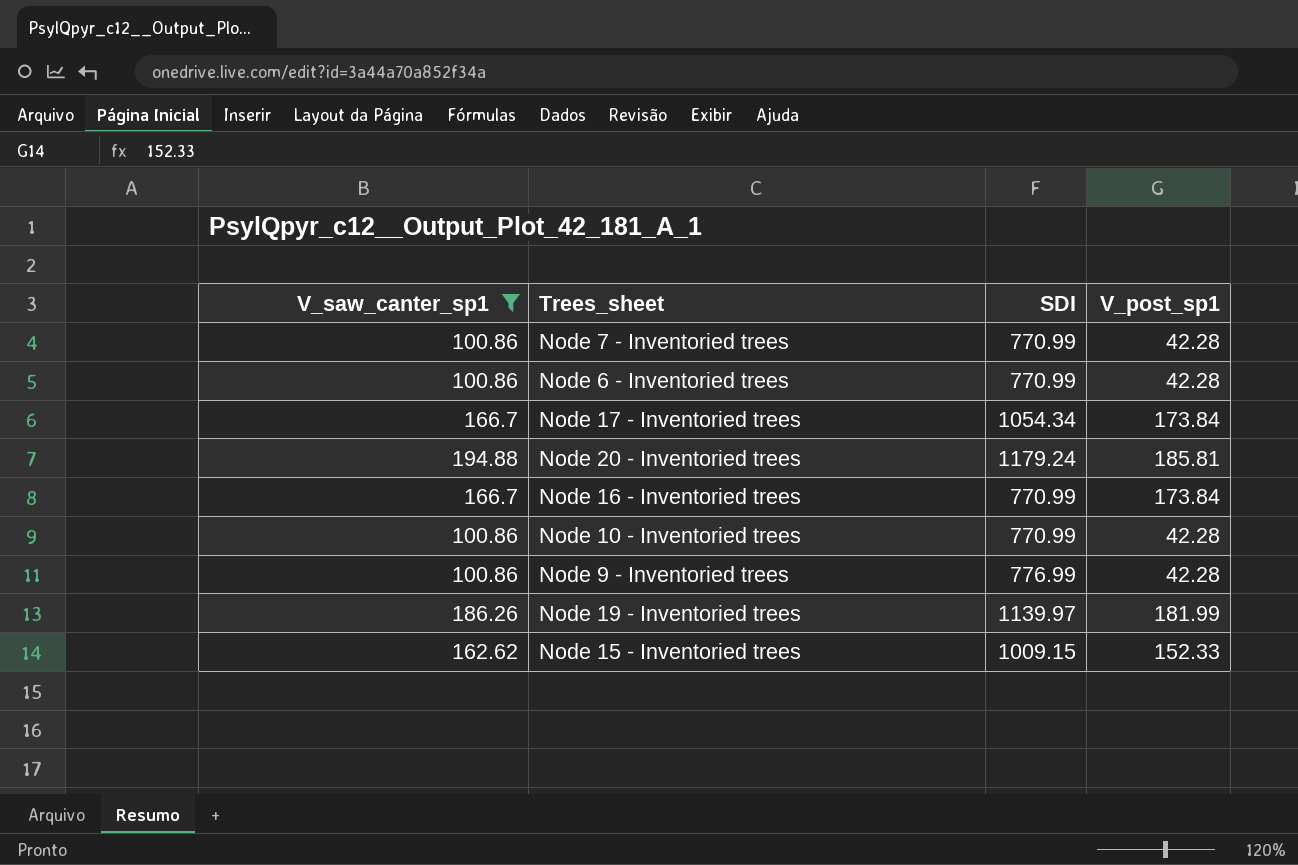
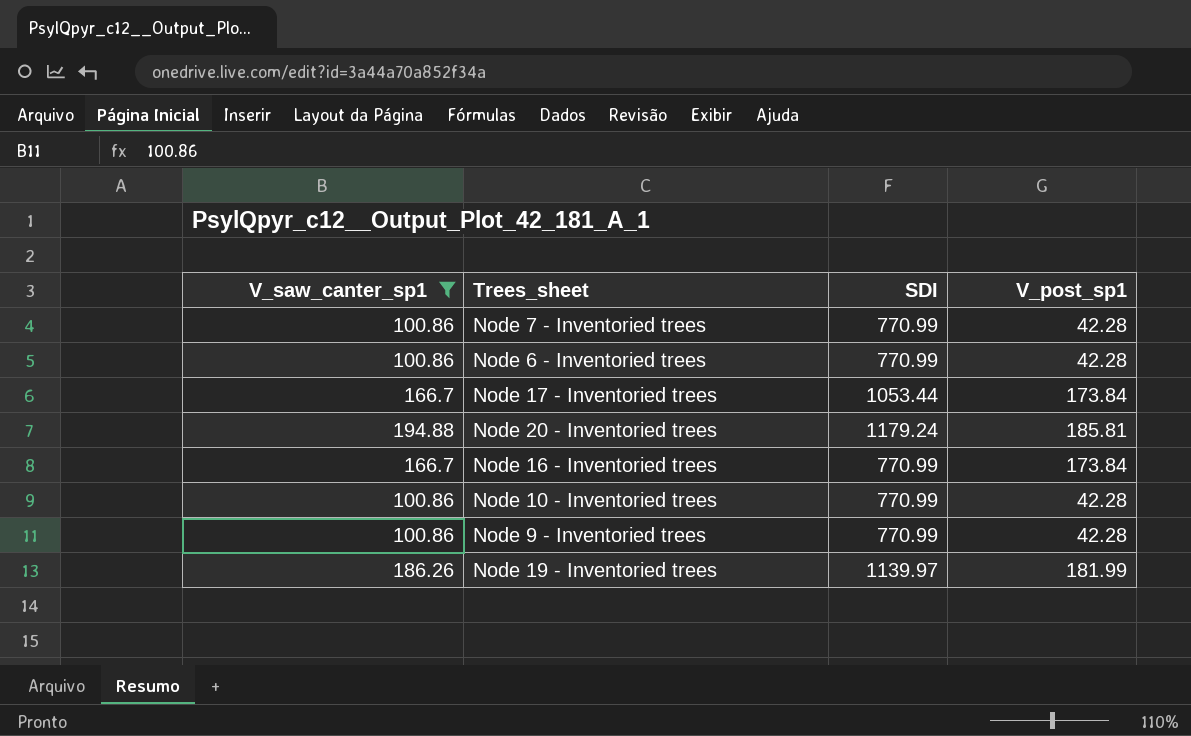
row Node 15 - Inventoried trees: 162.62 | 1009.15 | 152.33 -> none
Node 17 - Inventoried trees | SDI: 1054.34 -> 1053.44
Node 9 - Inventoried trees | SDI: 776.99 -> 770.99

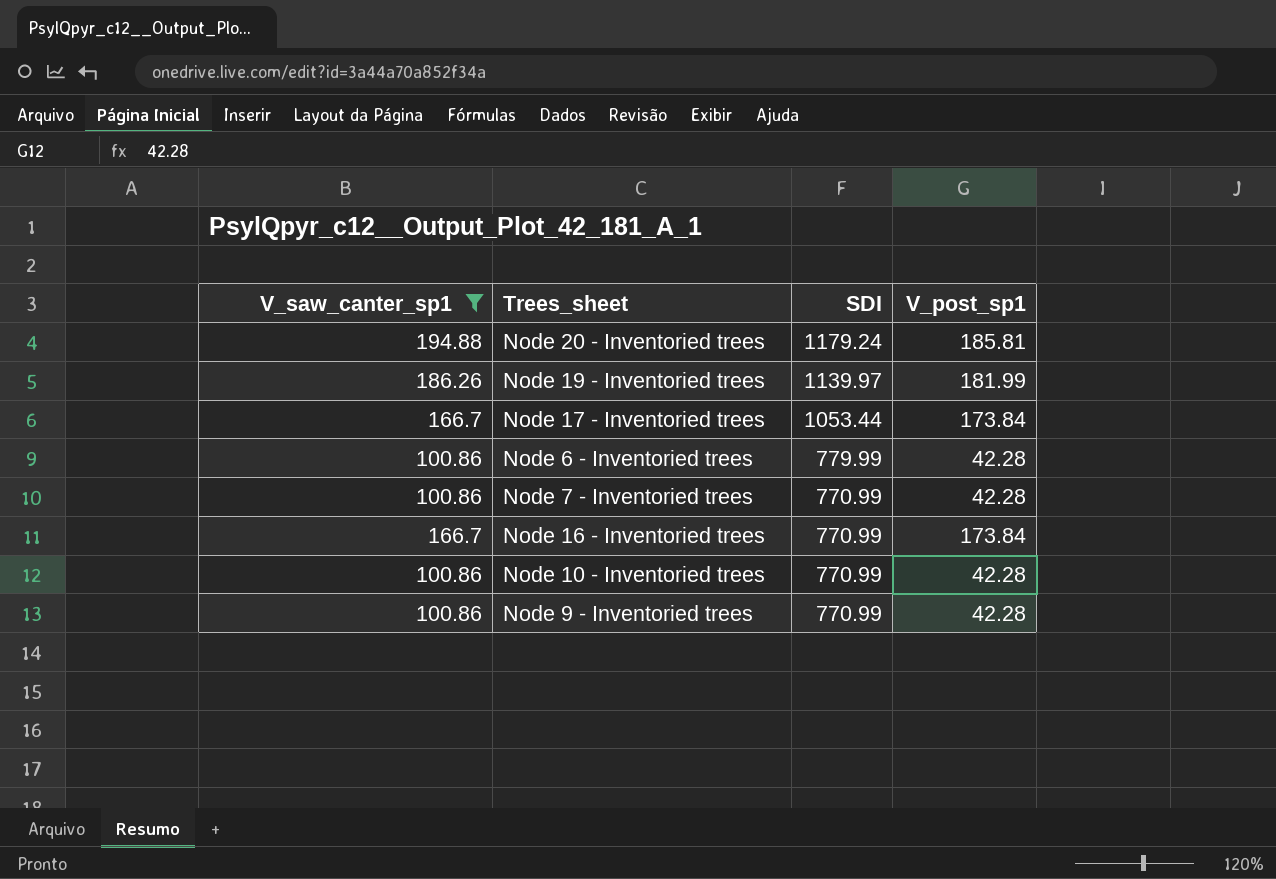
row order: none -> SDI descending
Node 6 - Inventoried trees | SDI: 770.99 -> 779.99

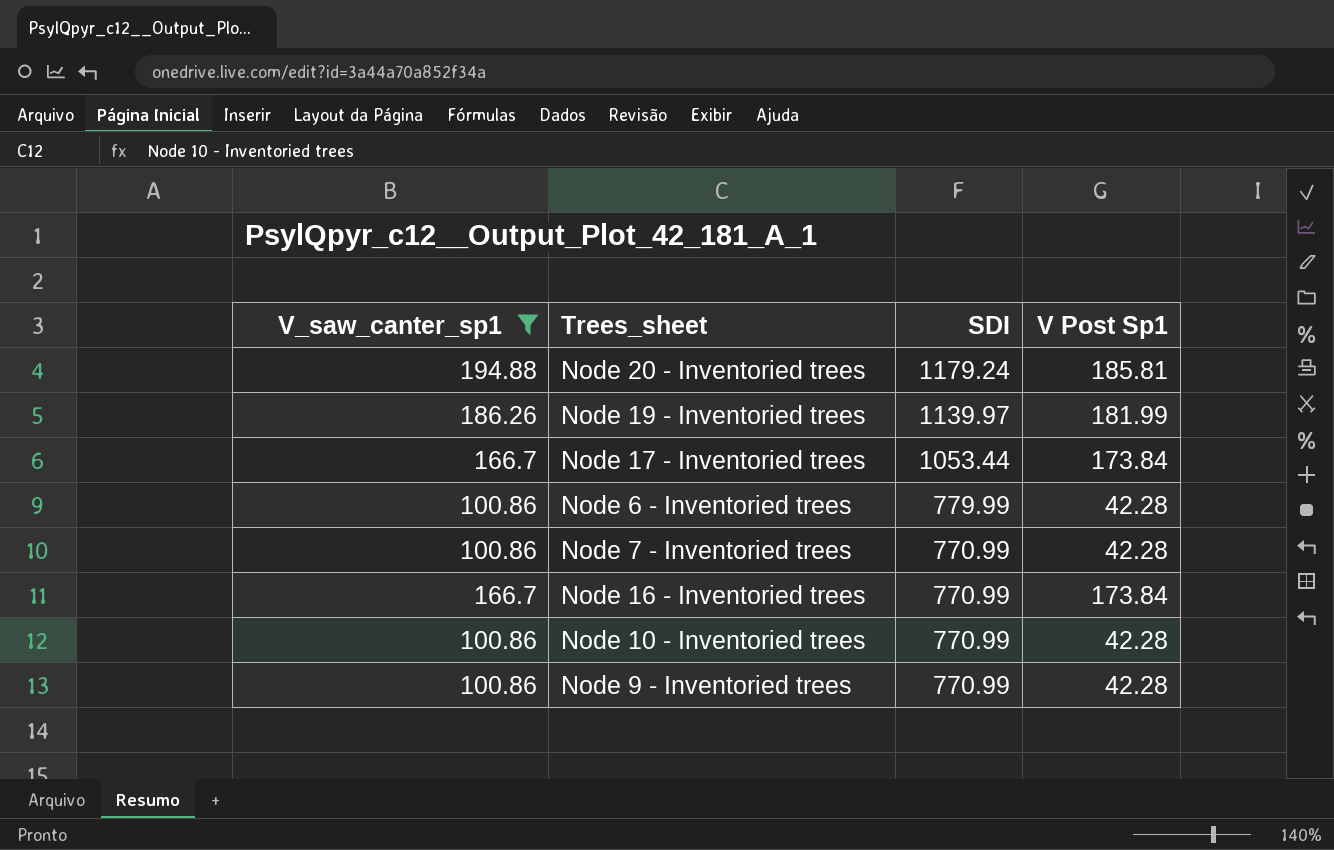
column name: V_post_sp1 -> V Post Sp1

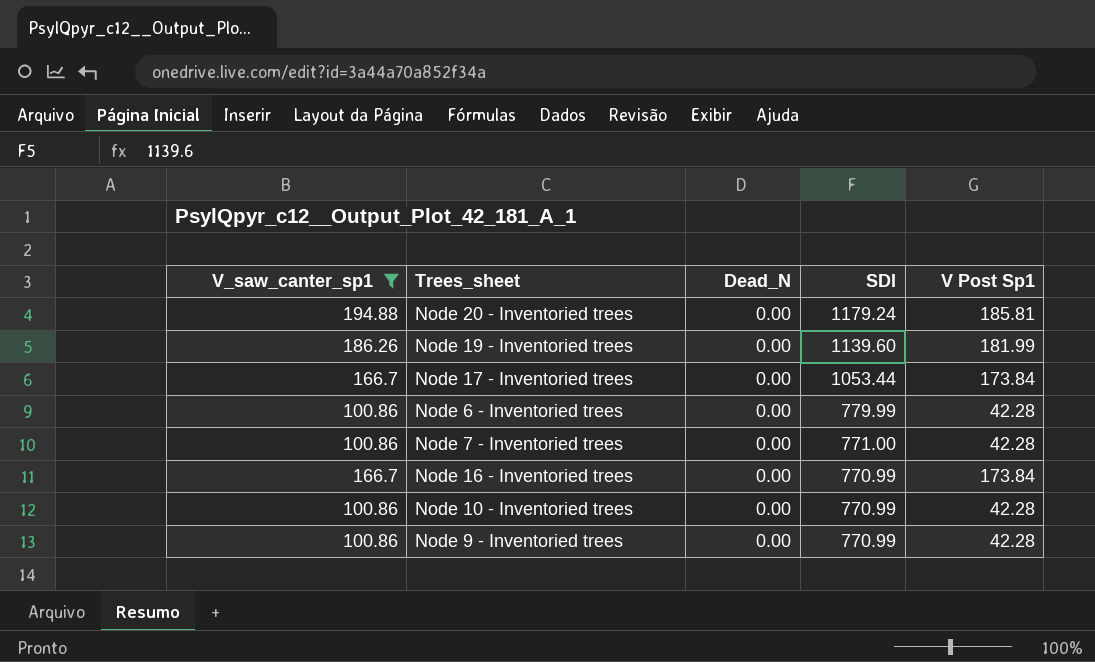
column Dead_N | position: none -> 3
Node 19 - Inventoried trees | SDI: 1139.97 -> 1139.60
Node 7 - Inventoried trees | SDI: 770.99 -> 771.00

